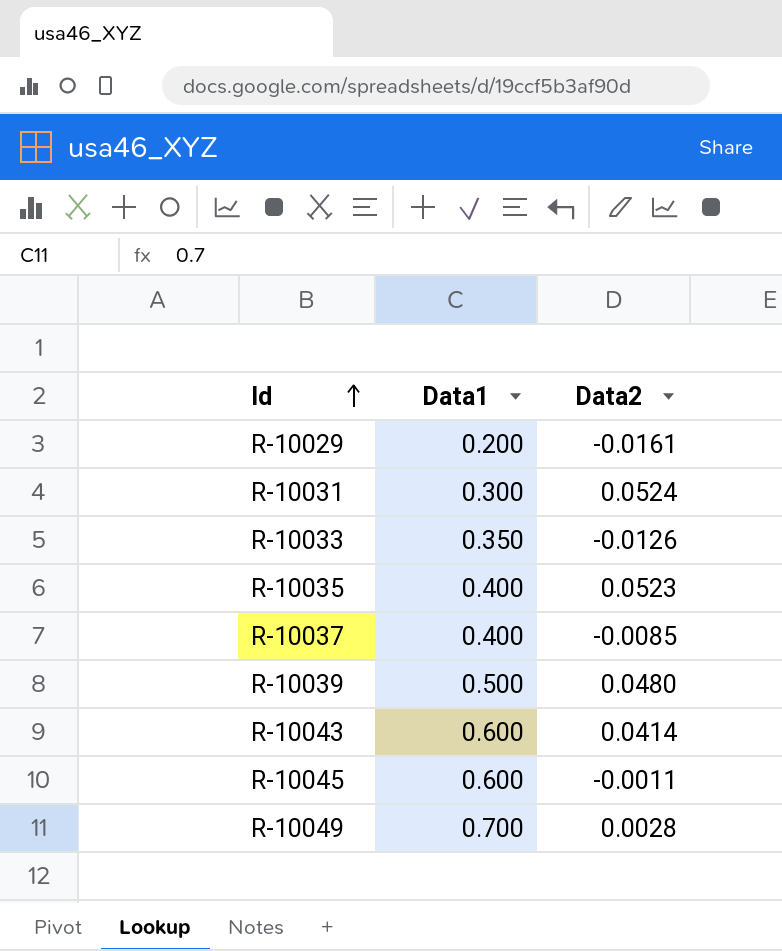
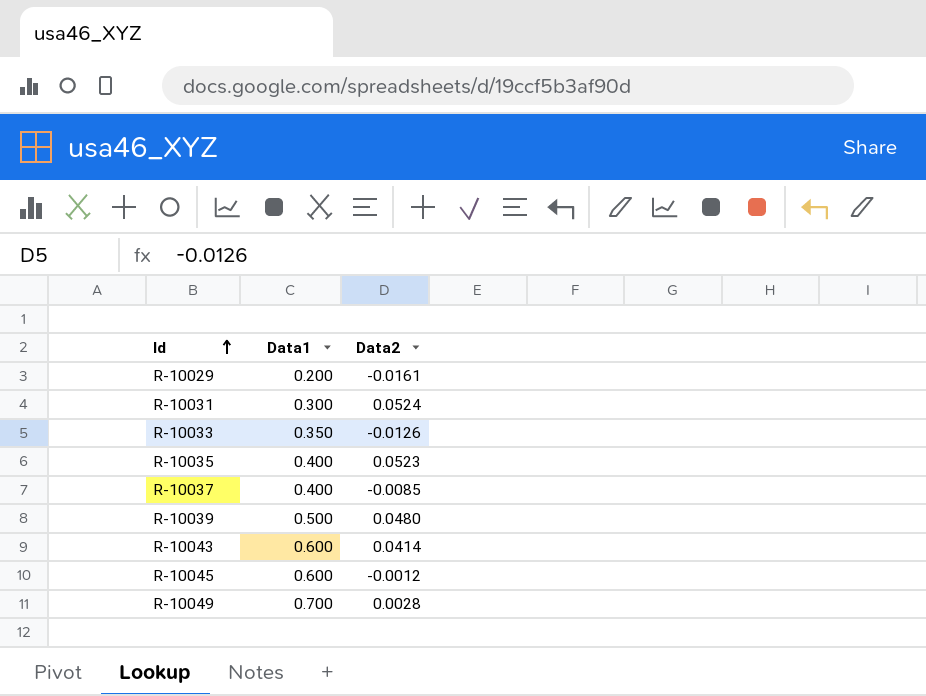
R-10045 | Data2: -0.0011 -> -0.0012

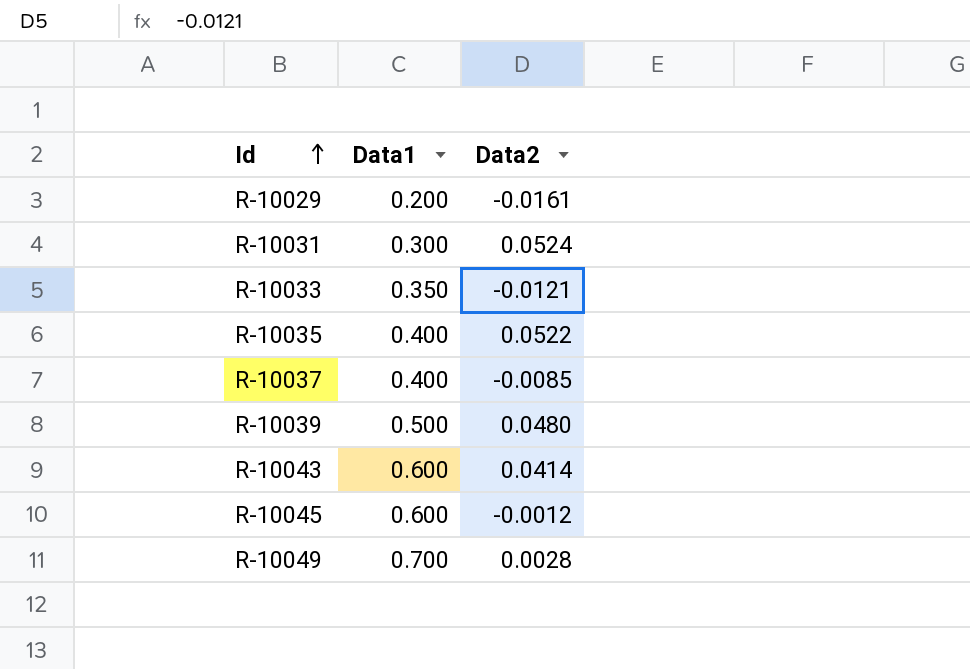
R-10033 | Data2: -0.0126 -> -0.0121
R-10035 | Data2: 0.0523 -> 0.0522

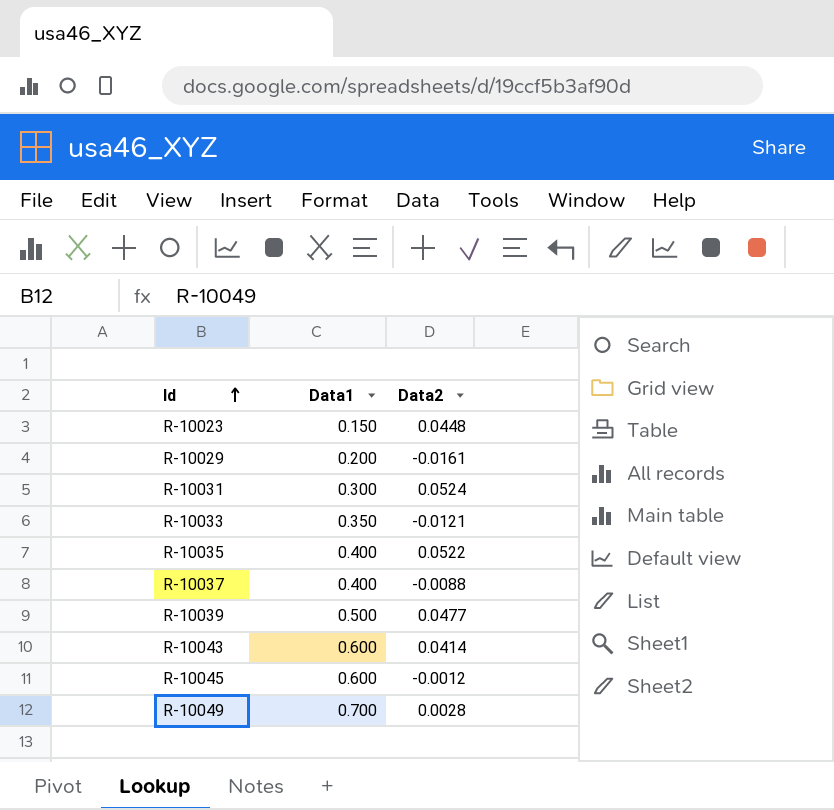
row R-10023: none -> 0.150 | 0.0448
R-10037 | Data2: -0.0085 -> -0.0088
R-10039 | Data2: 0.0480 -> 0.0477

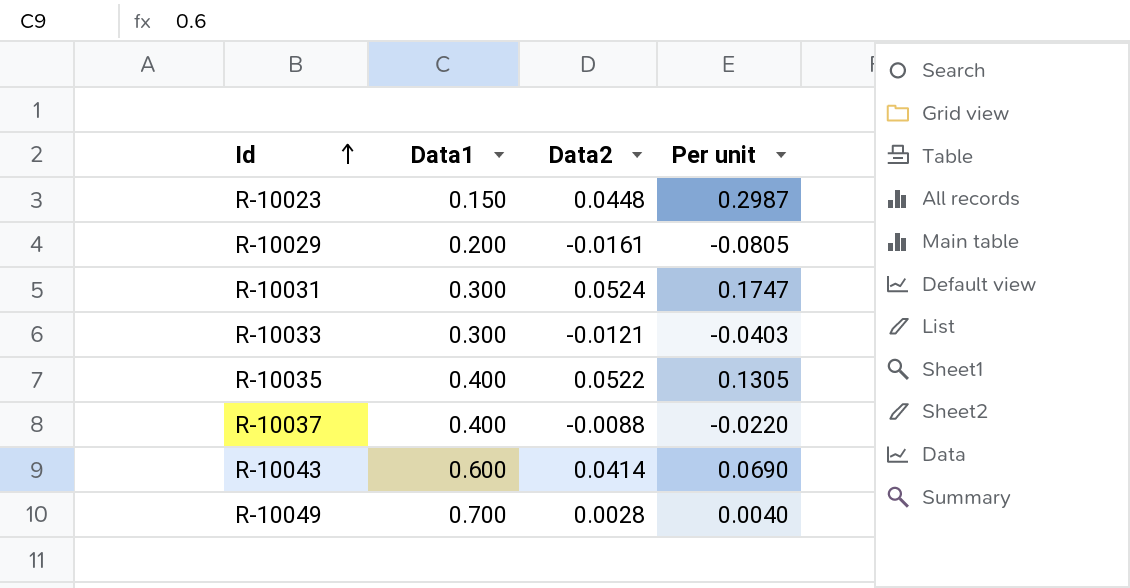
column Per unit | formula: none -> [Data2] / [Data1]
row R-10039: 0.500 | 0.0477 -> none
row R-10045: 0.600 | -0.0012 -> none
R-10033 | Data1: 0.350 -> 0.300

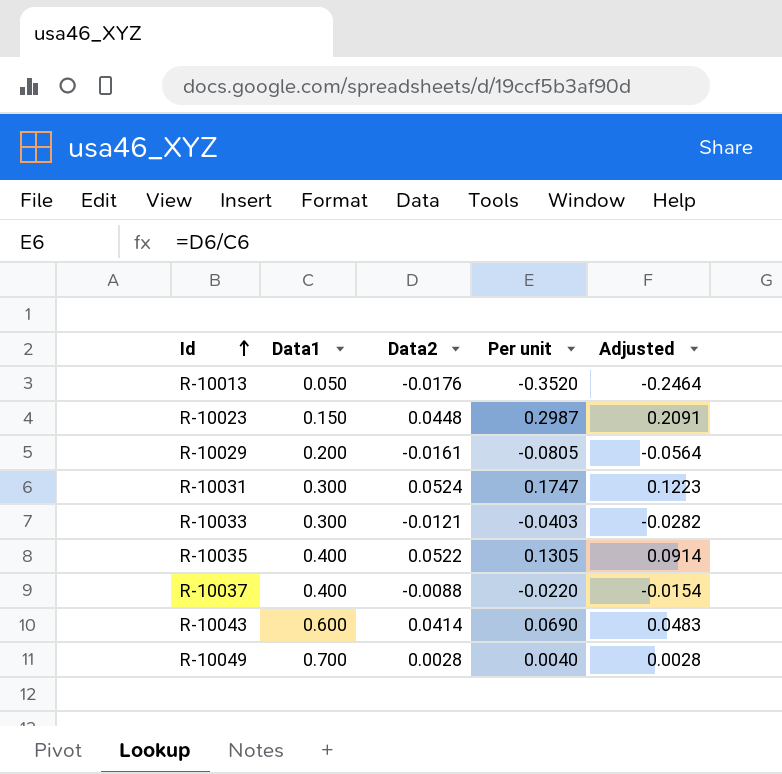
column Adjusted | formula: none -> [Per unit] * 0.7
row R-10013: none -> 0.050 | -0.0176 | -0.3520 | -0.2464

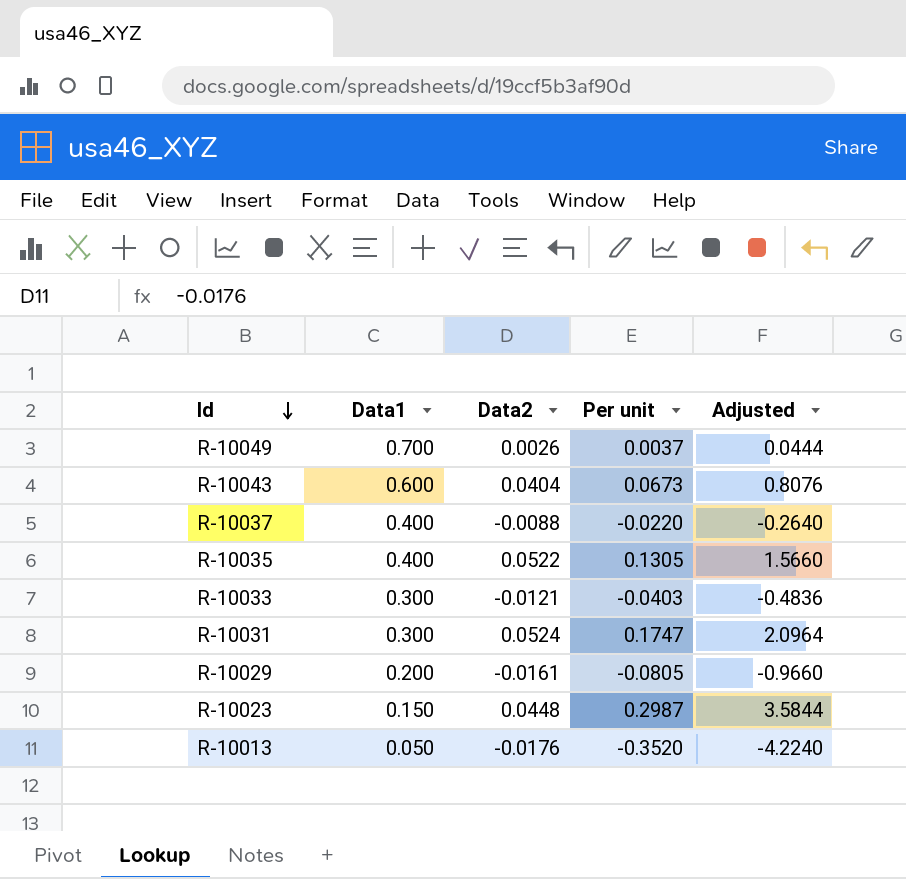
row order: Id ascending -> Id descending
column Adjusted | formula: [Per unit] * 0.7 -> [Per unit] * 12
R-10049 | Data2: 0.0028 -> 0.0026
R-10049 | Per unit: 0.0040 -> 0.0037
R-10043 | Data2: 0.0414 -> 0.0404
R-10043 | Per unit: 0.0690 -> 0.0673

